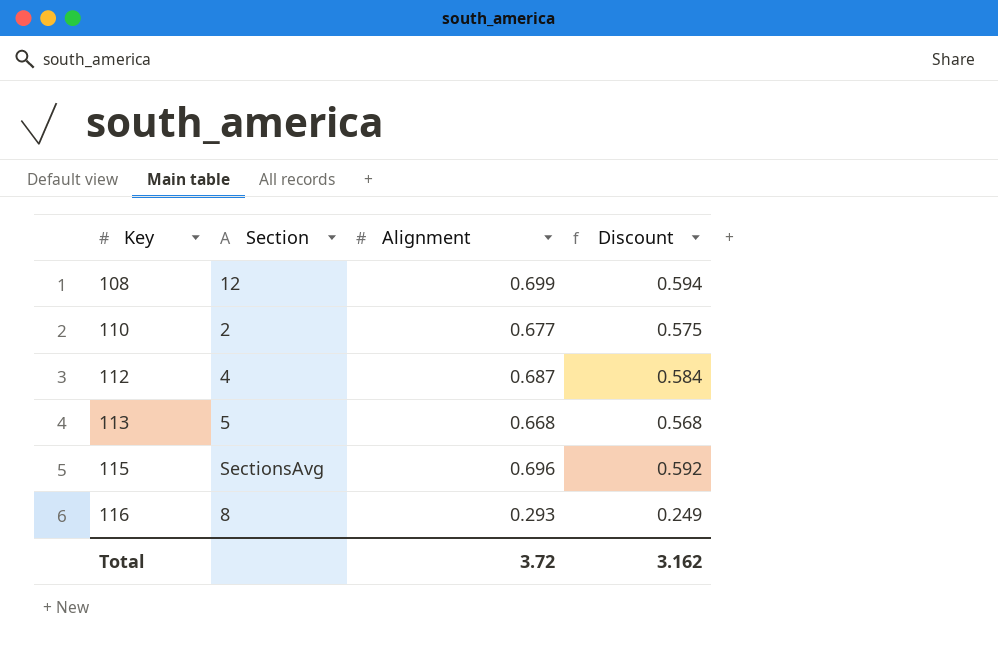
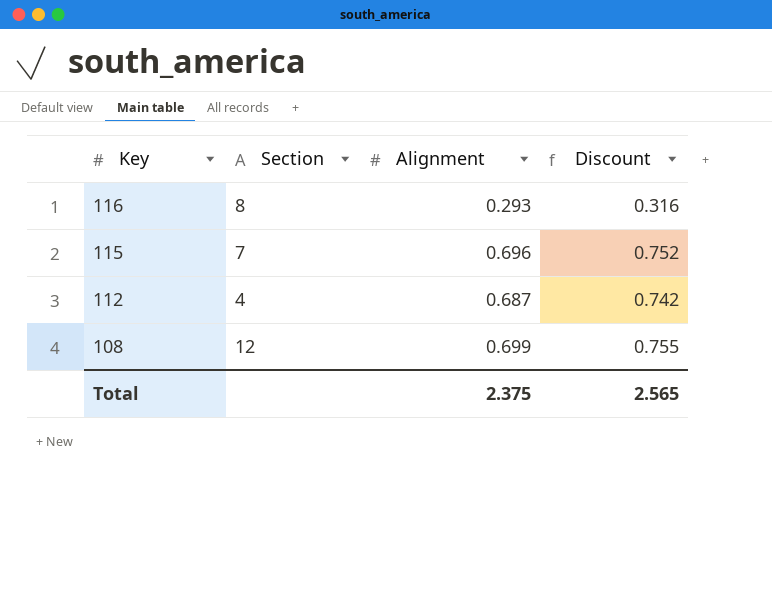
row order: Key ascending -> Key descending
column Discount | formula: [Alignment] * 0.85 -> [Alignment] * 1.08
row 110: 2 | 0.677 | 0.575 -> none
row 113: 5 | 0.668 | 0.568 -> none
115 | Section: SectionsAvg -> 7
Total | Alignment: 3.72 -> 2.375
Total | Discount: 3.162 -> 2.565

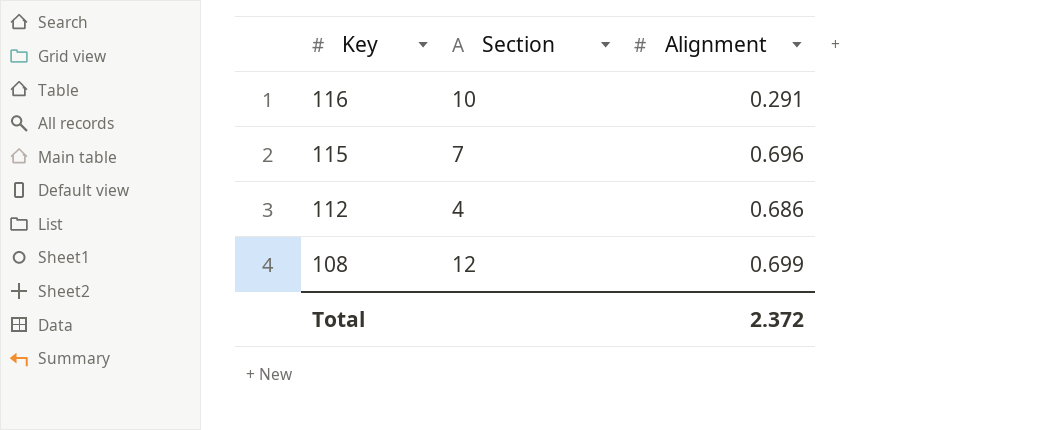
column Discount | formula: [Alignment] * 1.08 -> none
116 | Section: 8 -> 10
116 | Alignment: 0.293 -> 0.291
112 | Alignment: 0.687 -> 0.686
Total | Alignment: 2.375 -> 2.372

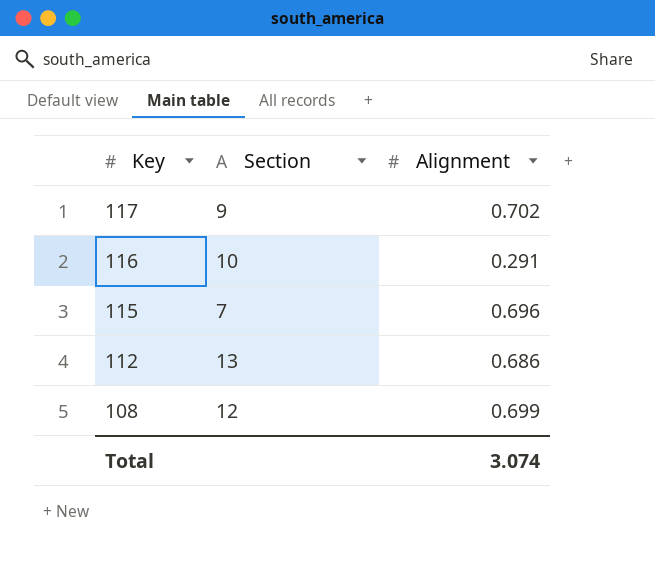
row 117: none -> 9 | 0.702
112 | Section: 4 -> 13
Total | Alignment: 2.372 -> 3.074

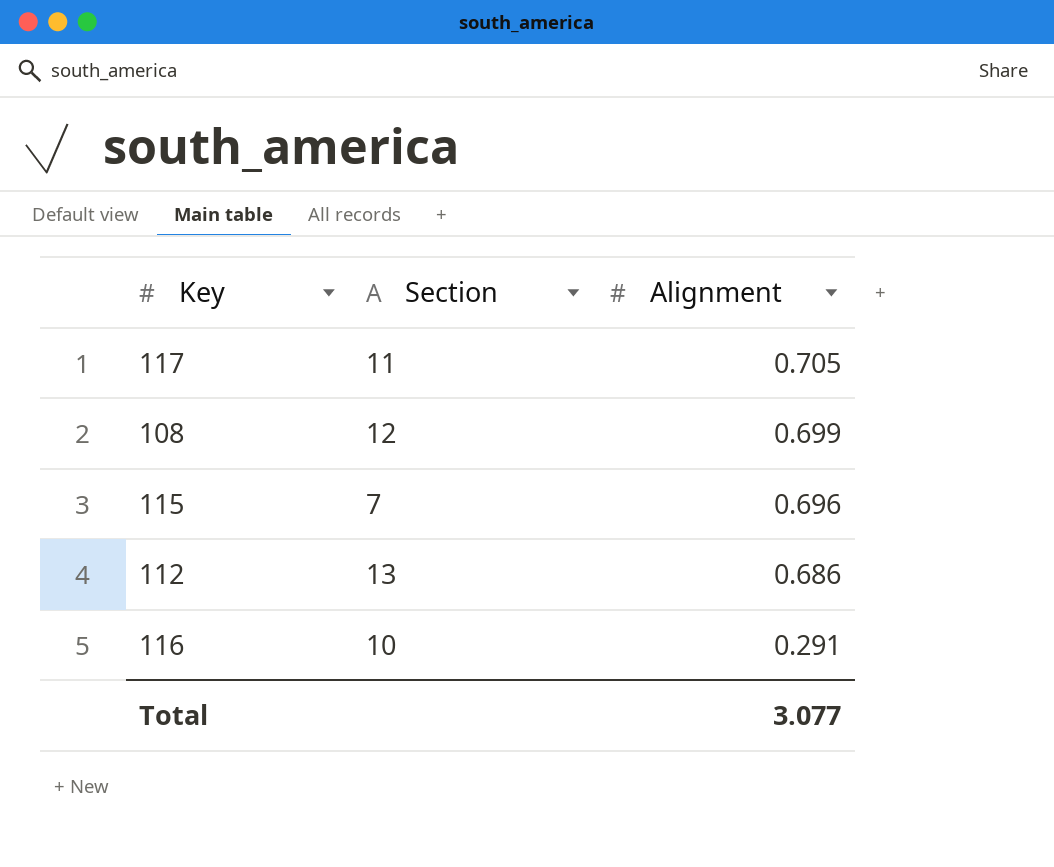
row order: Key descending -> Alignment descending
117 | Section: 9 -> 11
117 | Alignment: 0.702 -> 0.705
Total | Alignment: 3.074 -> 3.077

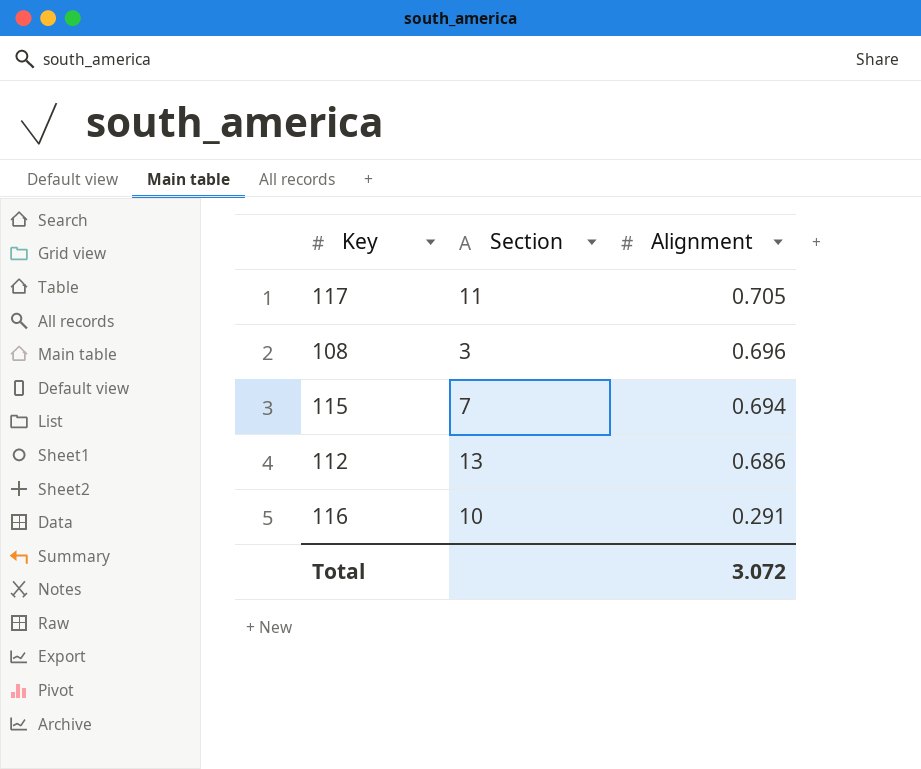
108 | Section: 12 -> 3
108 | Alignment: 0.699 -> 0.696
115 | Alignment: 0.696 -> 0.694
Total | Alignment: 3.077 -> 3.072

